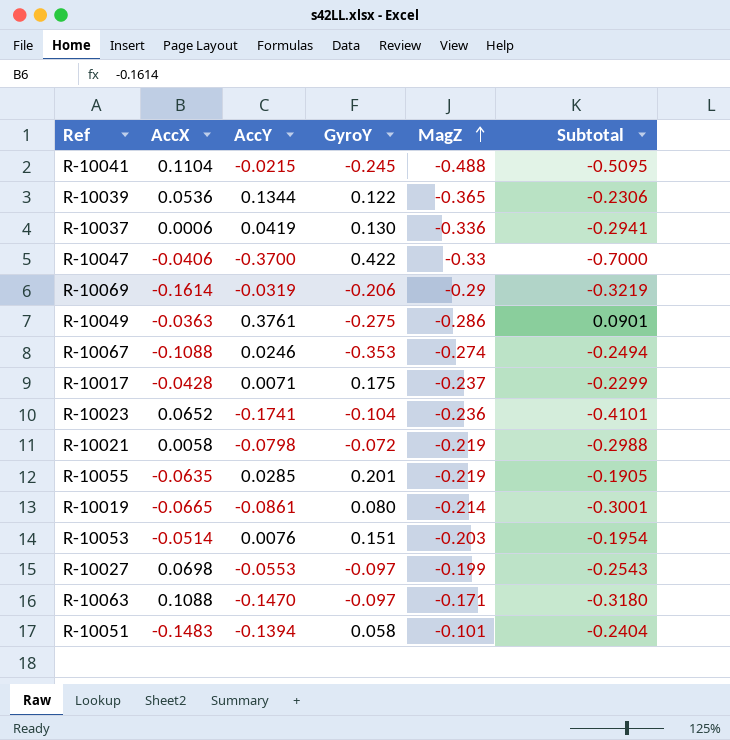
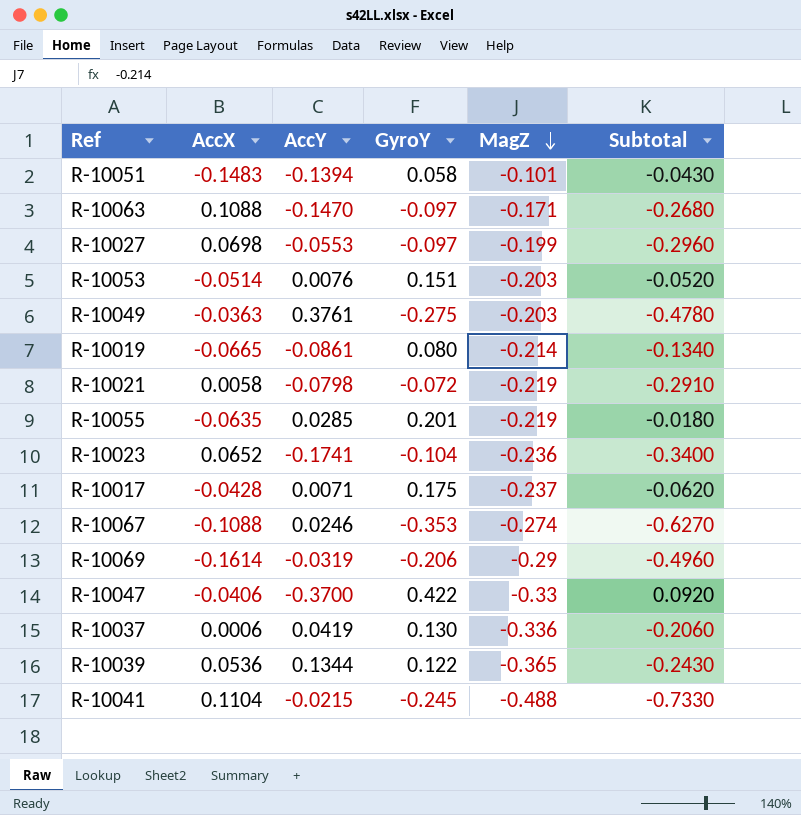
row order: MagZ ascending -> MagZ descending
column Subtotal | formula: [AccY] + [MagZ] -> [GyroY] + [MagZ]
R-10049 | MagZ: -0.286 -> -0.203

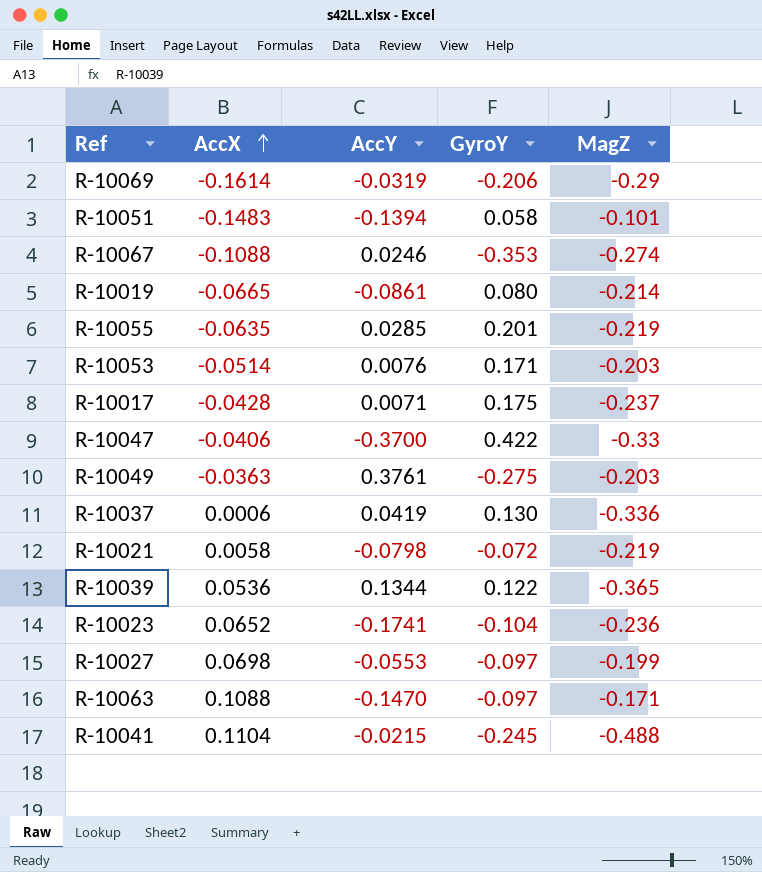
row order: MagZ descending -> AccX ascending
column Subtotal | formula: [GyroY] + [MagZ] -> none
R-10053 | GyroY: 0.151 -> 0.171

